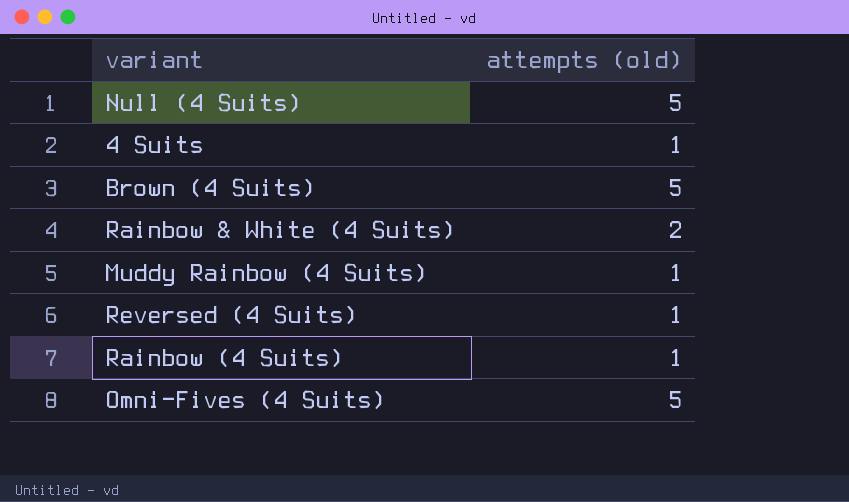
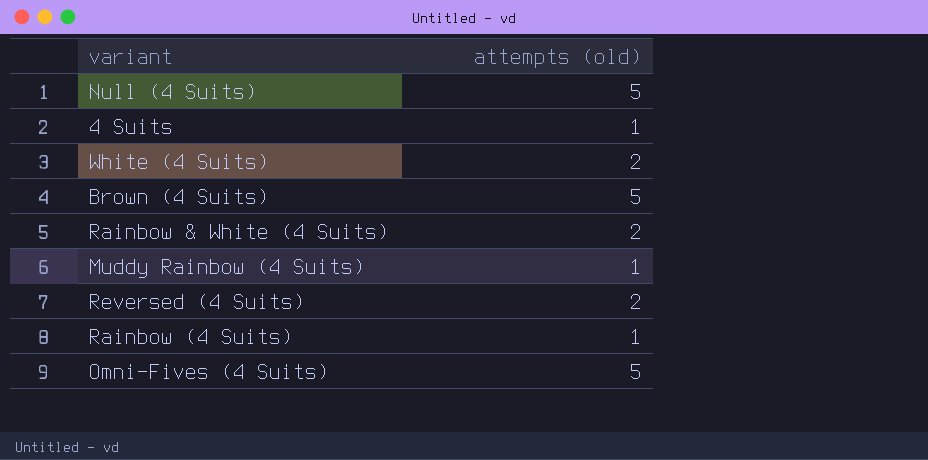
row White (4 Suits): none -> 2
Reversed (4 Suits) | attempts (old): 1 -> 2

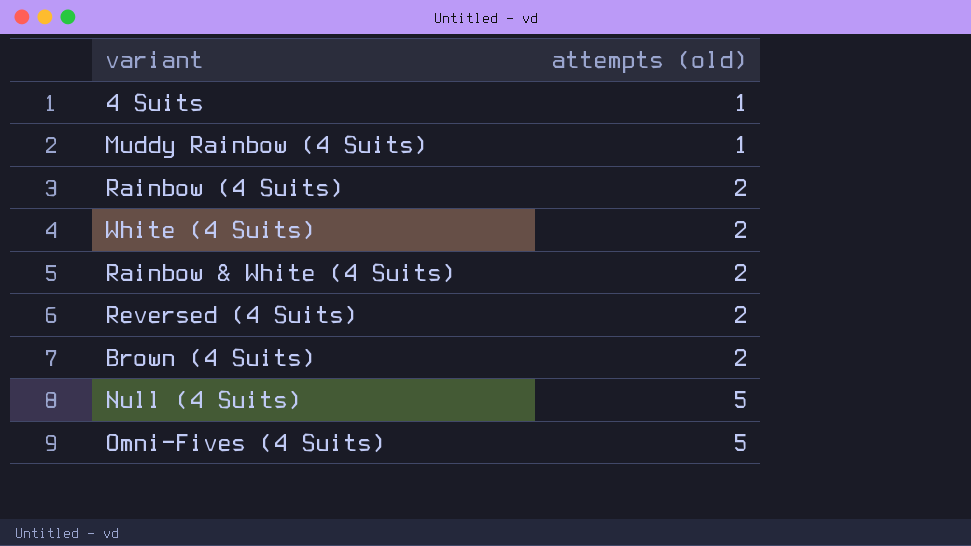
row order: none -> attempts (old) ascending
Rainbow (4 Suits) | attempts (old): 1 -> 2
Brown (4 Suits) | attempts (old): 5 -> 2

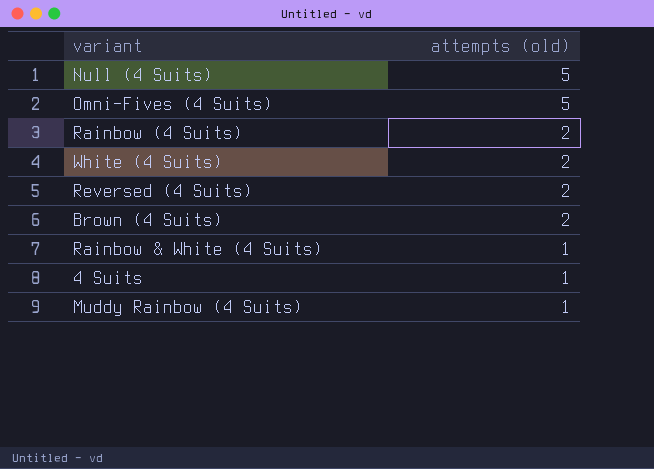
row order: attempts (old) ascending -> attempts (old) descending
Rainbow & White (4 Suits) | attempts (old): 2 -> 1

